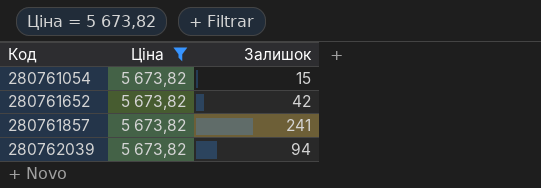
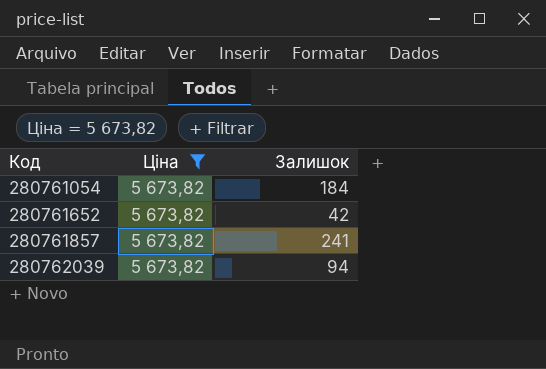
280761054 | Залишок: 15 -> 184

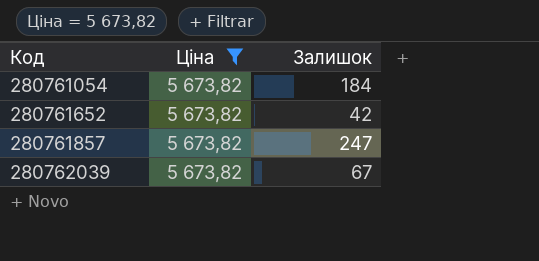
280761857 | Залишок: 241 -> 247
280762039 | Залишок: 94 -> 67

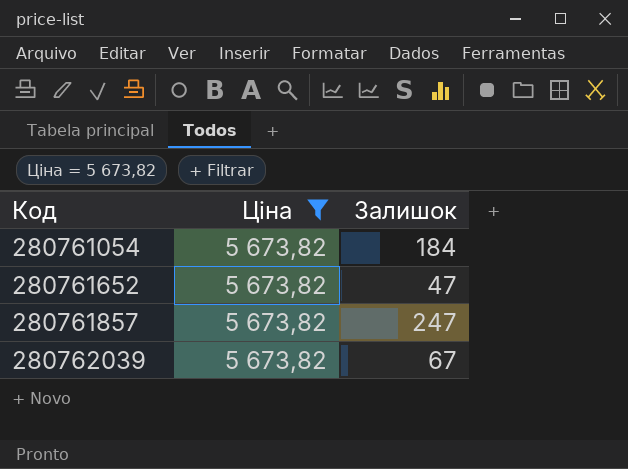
280761652 | Залишок: 42 -> 47

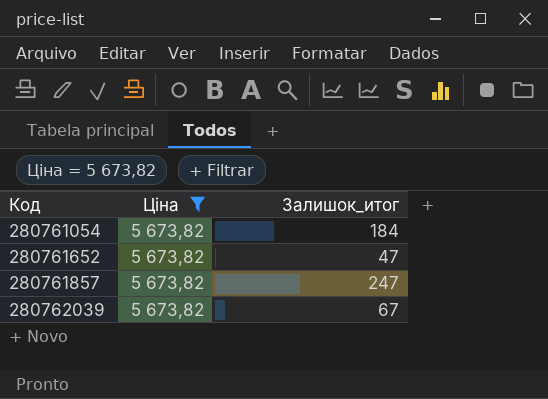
column name: Залишок -> Залишок_итог

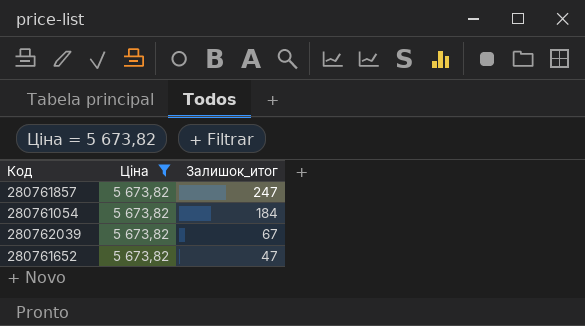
row order: Код ascending -> Залишок_итог descending

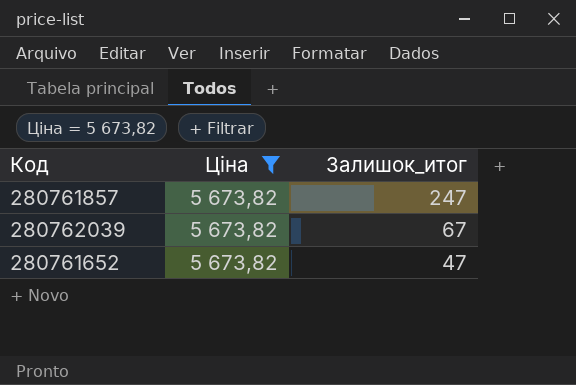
row 280761054: 5 673,82 | 184 -> none

